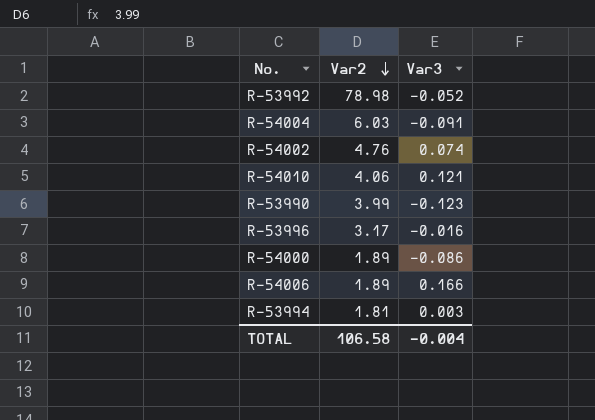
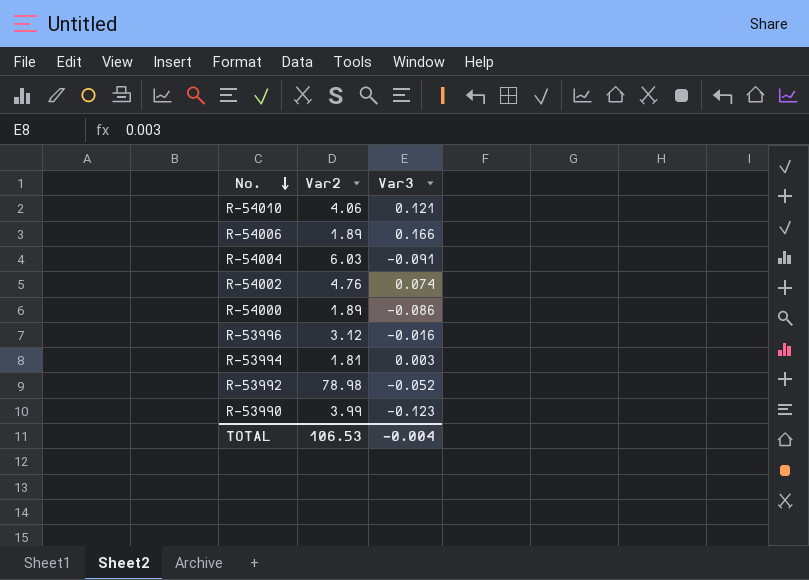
row order: Var2 descending -> No. descending
R-53996 | Var2: 3.17 -> 3.12
TOTAL | Var2: 106.58 -> 106.53

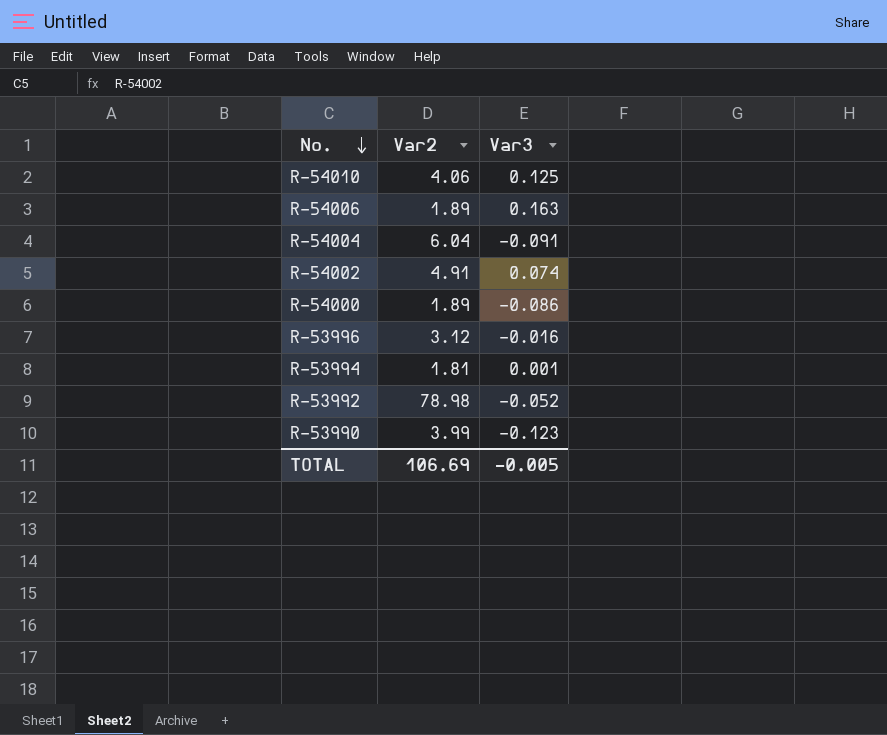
R-54010 | Var3: 0.121 -> 0.125
R-54006 | Var3: 0.166 -> 0.163
R-54004 | Var2: 6.03 -> 6.04
R-54002 | Var2: 4.76 -> 4.91
R-53994 | Var3: 0.003 -> 0.001
TOTAL | Var2: 106.53 -> 106.69
TOTAL | Var3: -0.004 -> -0.005

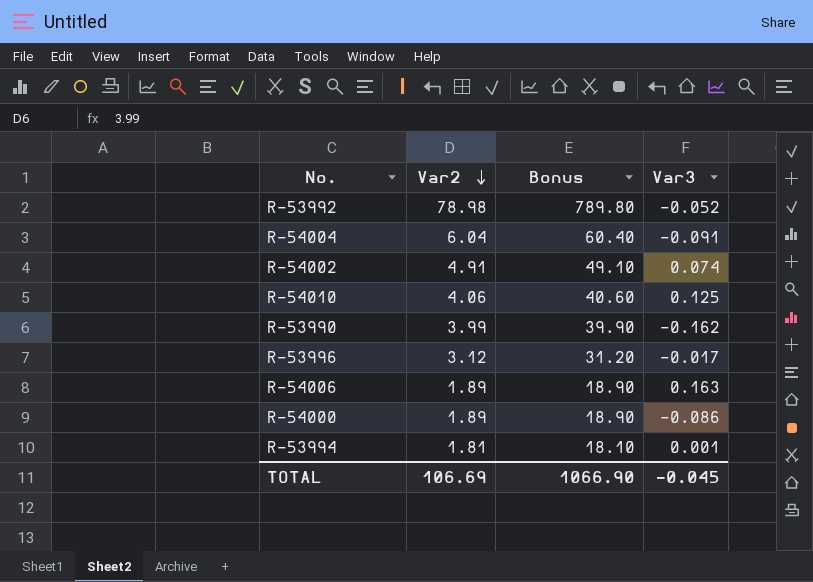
row order: No. descending -> Var2 descending
column Bonus | formula: none -> [Var2] * 10
R-53990 | Var3: -0.123 -> -0.162
R-53996 | Var3: -0.016 -> -0.017
TOTAL | Var3: -0.005 -> -0.045

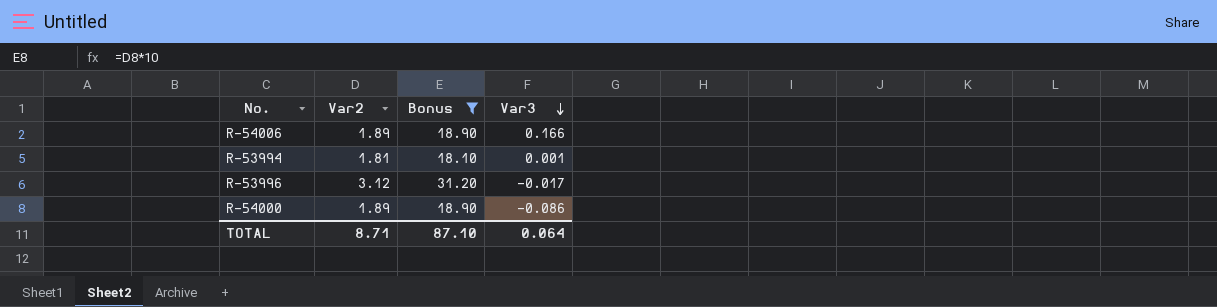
filter: none -> Bonus <= 31.20
row order: Var2 descending -> Var3 descending
R-54006 | Var3: 0.163 -> 0.166
TOTAL | Var2: 106.69 -> 8.71
TOTAL | Bonus: 1066.90 -> 87.10
TOTAL | Var3: -0.045 -> 0.064

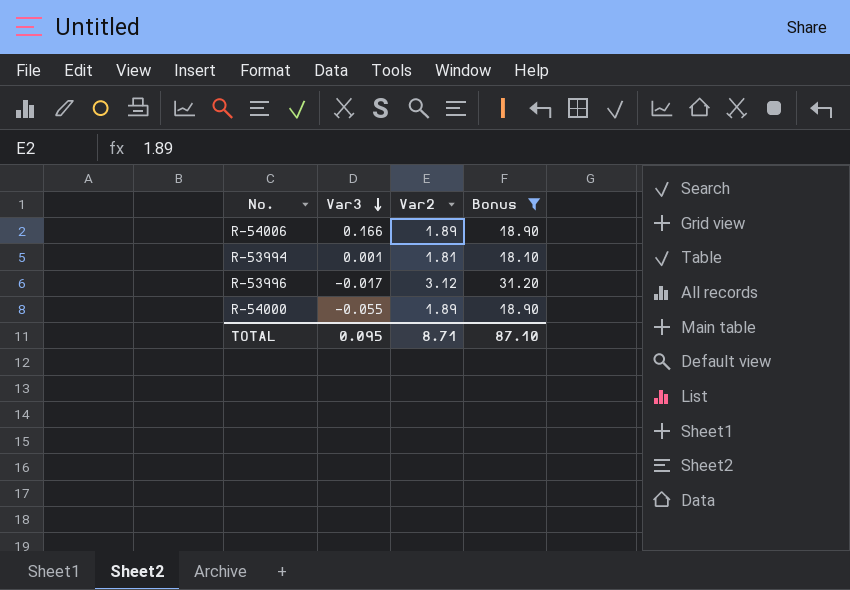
column Var3 | position: 4 -> 2
R-54000 | Var3: -0.086 -> -0.055
TOTAL | Var3: 0.064 -> 0.095

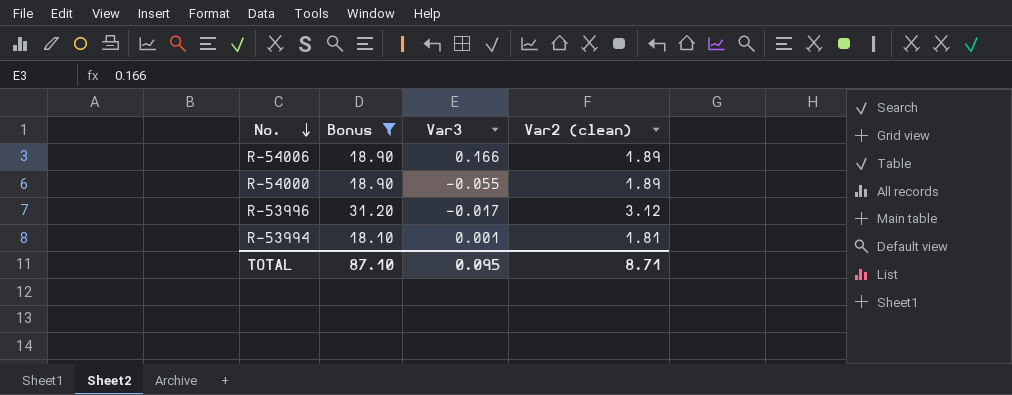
row order: Var3 descending -> No. descending
column Bonus | position: 4 -> 2
column name: Var2 -> Var2 (clean)

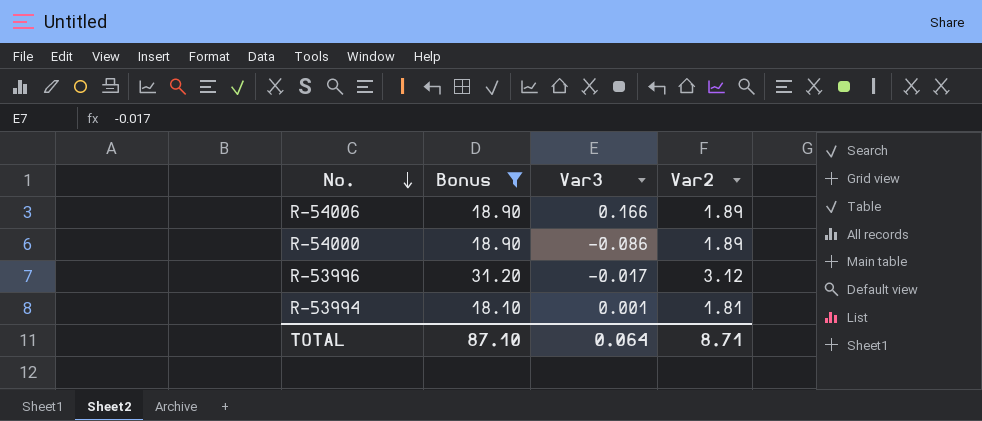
column name: Var2 (clean) -> Var2
R-54000 | Var3: -0.055 -> -0.086
TOTAL | Var3: 0.095 -> 0.064

